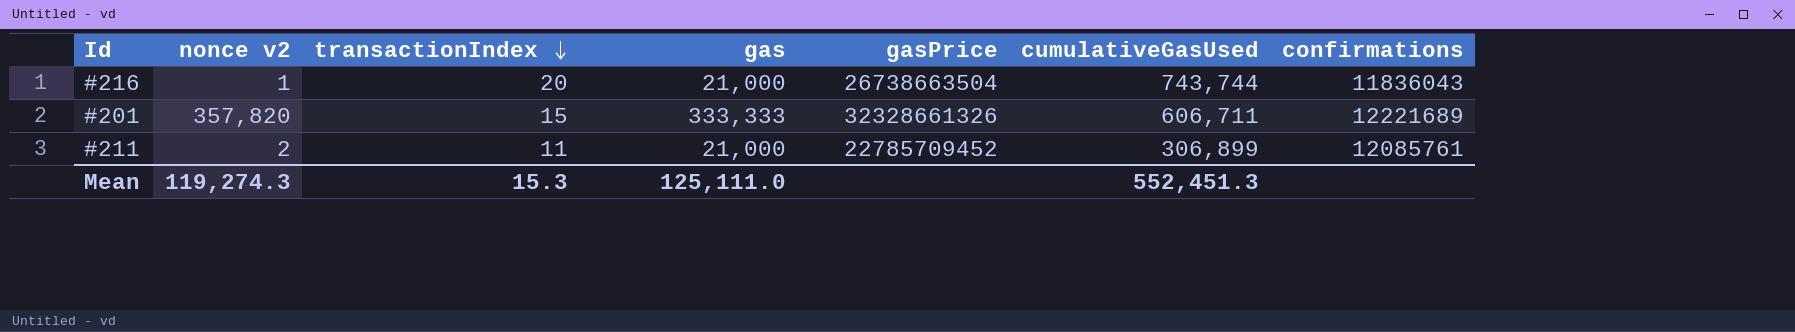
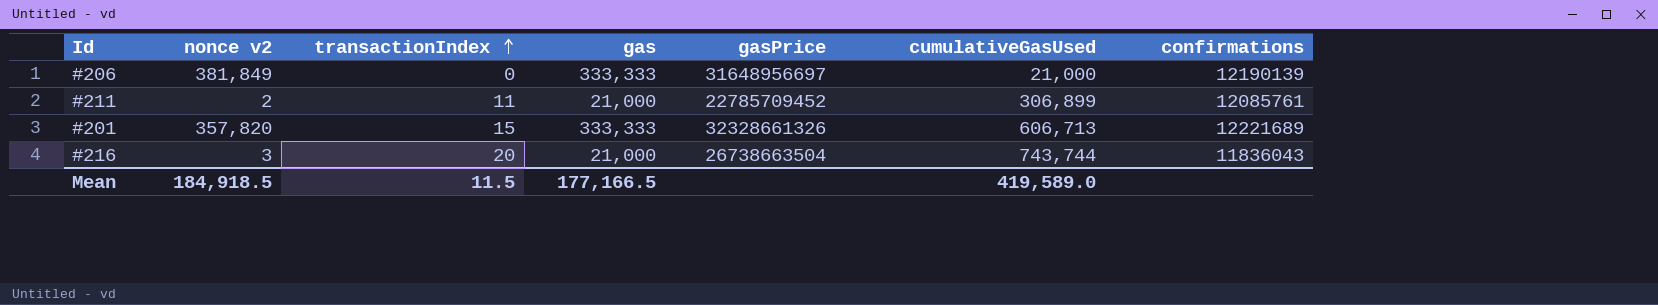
row order: transactionIndex descending -> transactionIndex ascending
row #206: none -> 381,849 | 0 | 333,333 | 31648956697 | 21,000 | 12190139
#201 | cumulativeGasUsed: 606,711 -> 606,713
#216 | nonce v2: 1 -> 3
Mean | nonce v2: 119,274.3 -> 184,918.5
Mean | transactionIndex: 15.3 -> 11.5
Mean | gas: 125,111.0 -> 177,166.5
Mean | cumulativeGasUsed: 552,451.3 -> 419,589.0

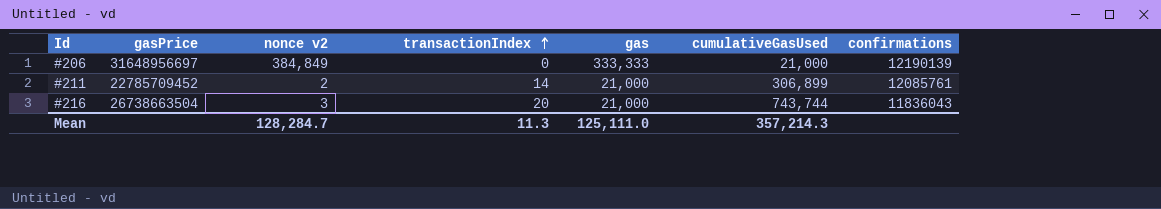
column gasPrice | position: 5 -> 2
row #201: 357,820 | 15 | 333,333 | 32328661326 | 606,713 | 12221689 -> none
#206 | nonce v2: 381,849 -> 384,849
#211 | transactionIndex: 11 -> 14
Mean | nonce v2: 184,918.5 -> 128,284.7
Mean | transactionIndex: 11.5 -> 11.3
Mean | gas: 177,166.5 -> 125,111.0
Mean | cumulativeGasUsed: 419,589.0 -> 357,214.3

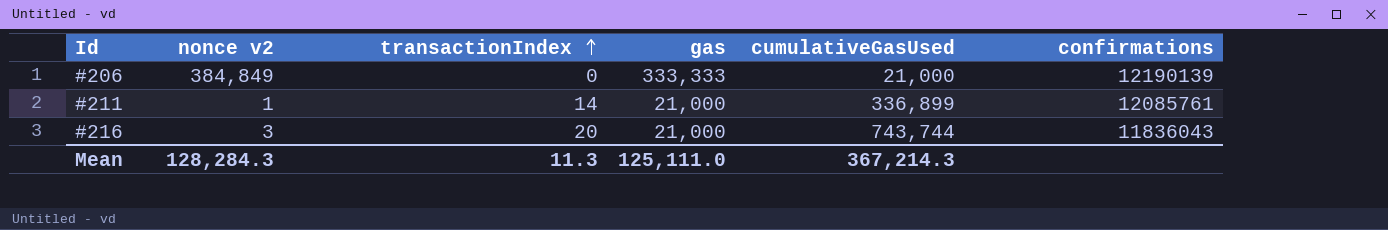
column gasPrice | position: 2 -> none
#211 | nonce v2: 2 -> 1
#211 | cumulativeGasUsed: 306,899 -> 336,899
Mean | nonce v2: 128,284.7 -> 128,284.3
Mean | cumulativeGasUsed: 357,214.3 -> 367,214.3

